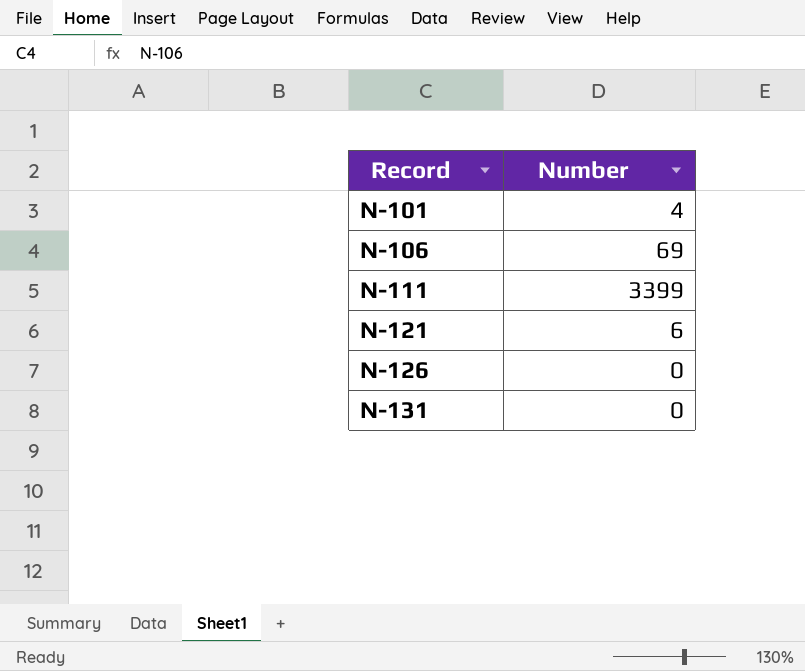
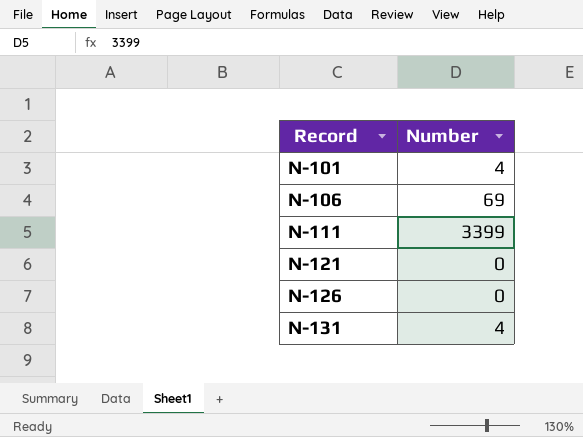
N-121 | Number: 6 -> 0
N-131 | Number: 0 -> 4

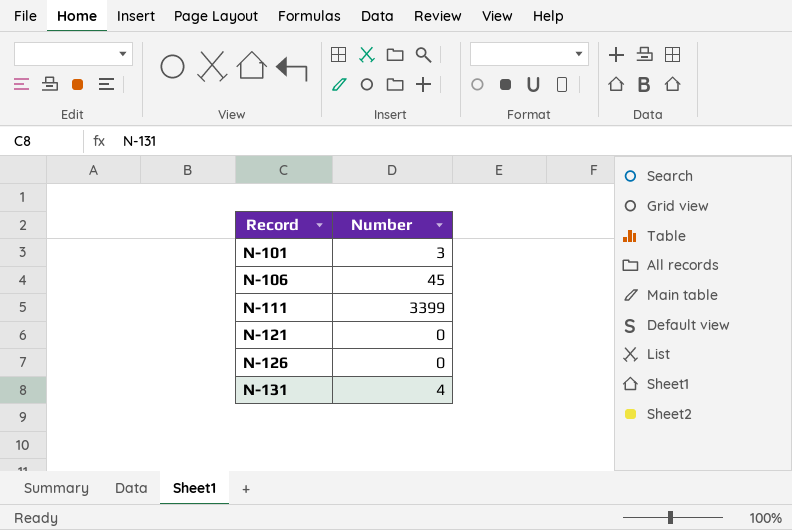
N-101 | Number: 4 -> 3
N-106 | Number: 69 -> 45

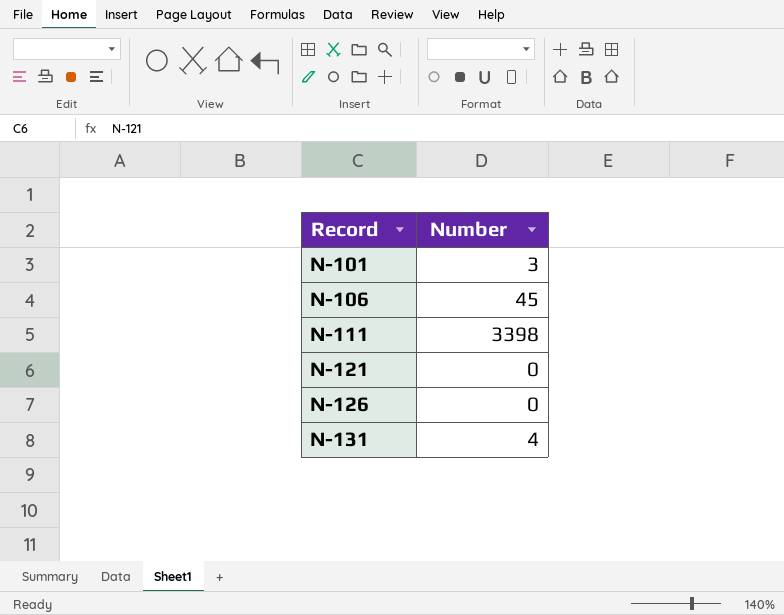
N-111 | Number: 3399 -> 3398

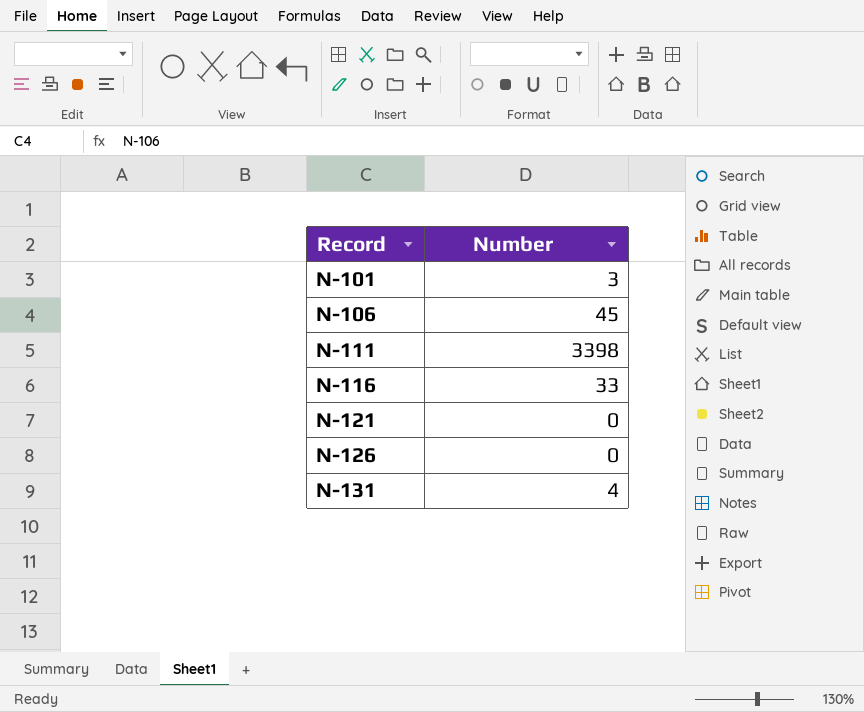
row N-116: none -> 33

